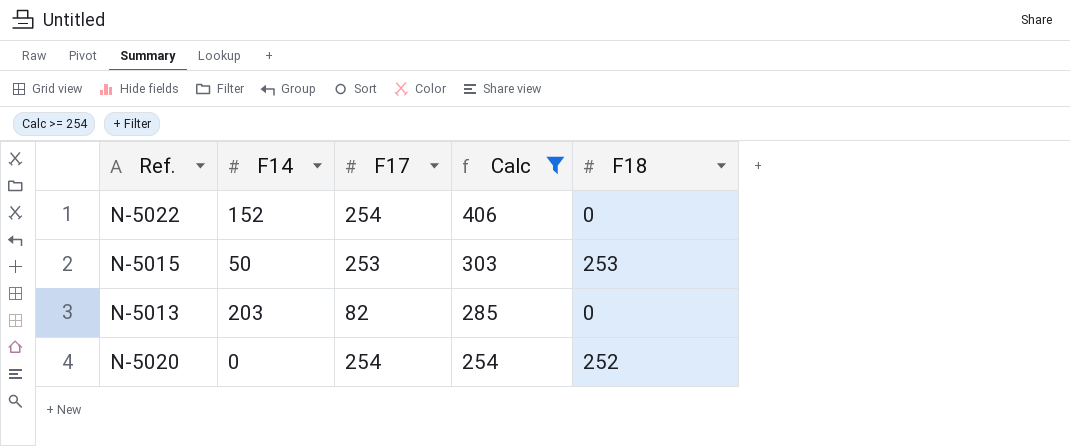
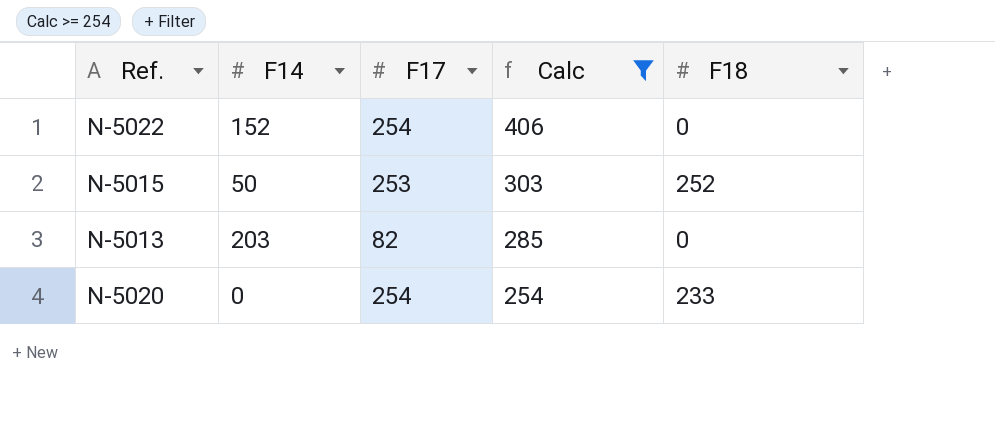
N-5015 | F18: 253 -> 252
N-5020 | F18: 252 -> 233

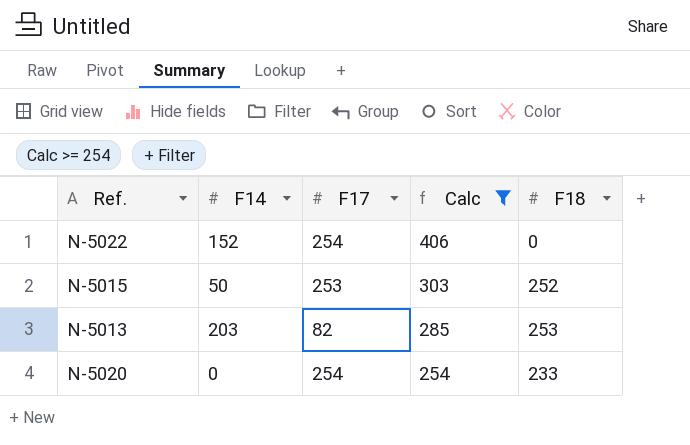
N-5013 | F18: 0 -> 253

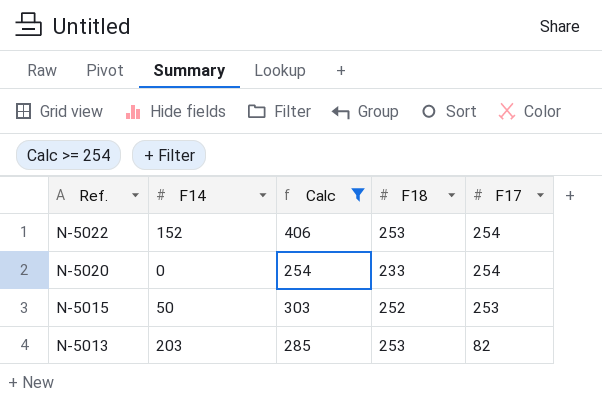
row order: Calc descending -> Ref. descending
column F17 | position: 3 -> 5
N-5022 | F18: 0 -> 253

